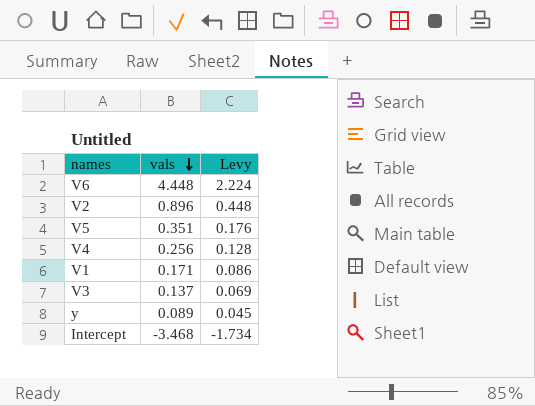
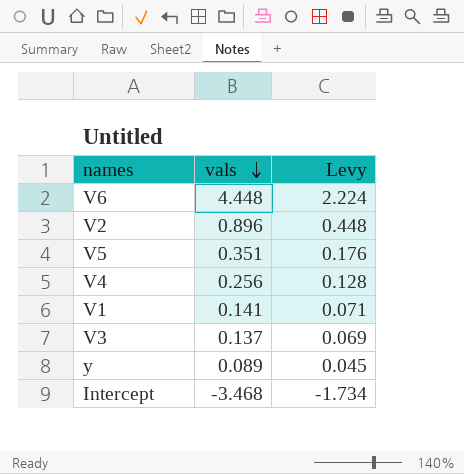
V1 | vals: 0.171 -> 0.141
V1 | Levy: 0.086 -> 0.071

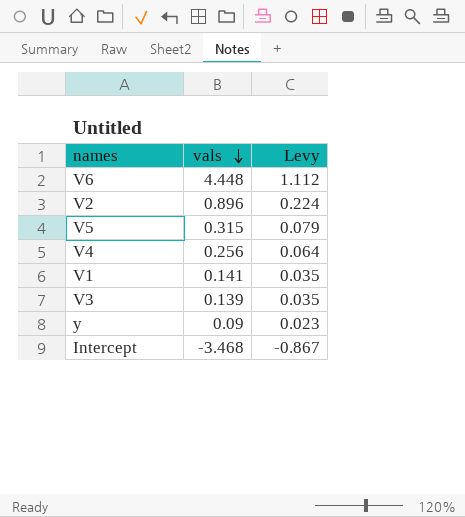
column Levy | formula: [vals] * 0.5 -> [vals] * 0.25
V5 | vals: 0.351 -> 0.315
V3 | vals: 0.137 -> 0.139
y | vals: 0.089 -> 0.09

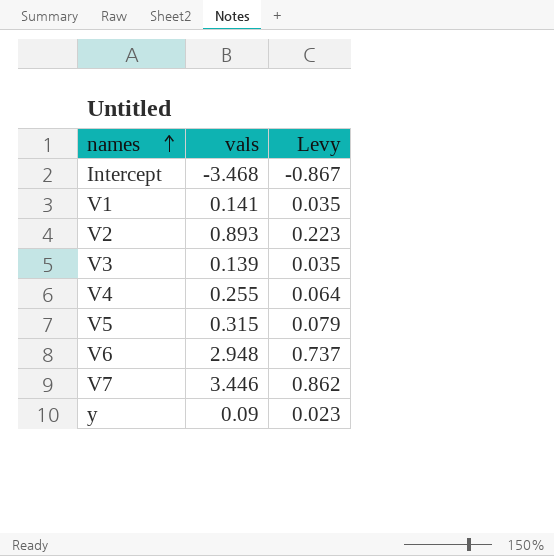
row order: vals descending -> names ascending
V2 | vals: 0.896 -> 0.893
V2 | Levy: 0.224 -> 0.223
V4 | vals: 0.256 -> 0.255
V6 | vals: 4.448 -> 2.948
V6 | Levy: 1.112 -> 0.737
row V7: none -> 3.446 | 0.862

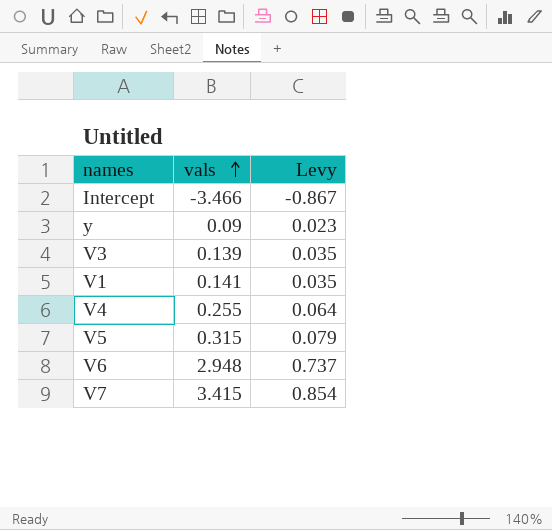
row order: names ascending -> vals ascending
row V2: 0.893 | 0.223 -> none
Intercept | vals: -3.468 -> -3.466
V7 | vals: 3.446 -> 3.415
V7 | Levy: 0.862 -> 0.854

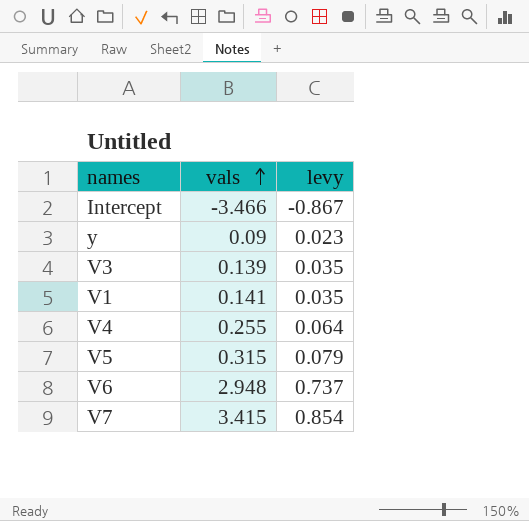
column name: Levy -> levy

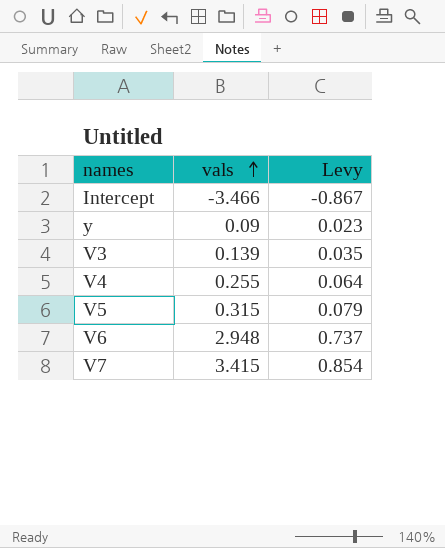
column name: levy -> Levy
row V1: 0.141 | 0.035 -> none

